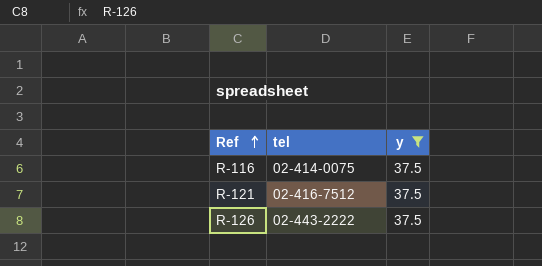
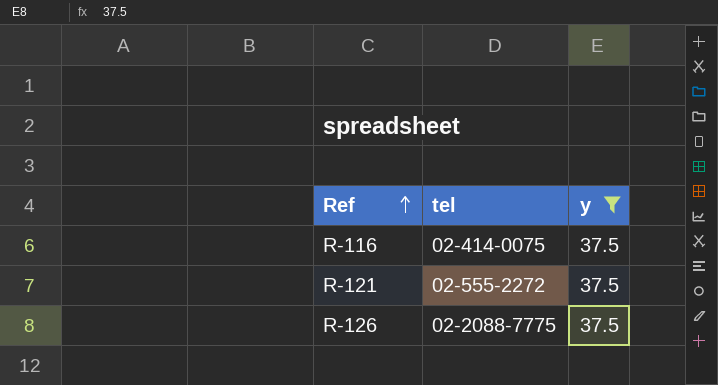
R-121 | tel: 02-416-7512 -> 02-555-2272
R-126 | tel: 02-443-2222 -> 02-2088-7775

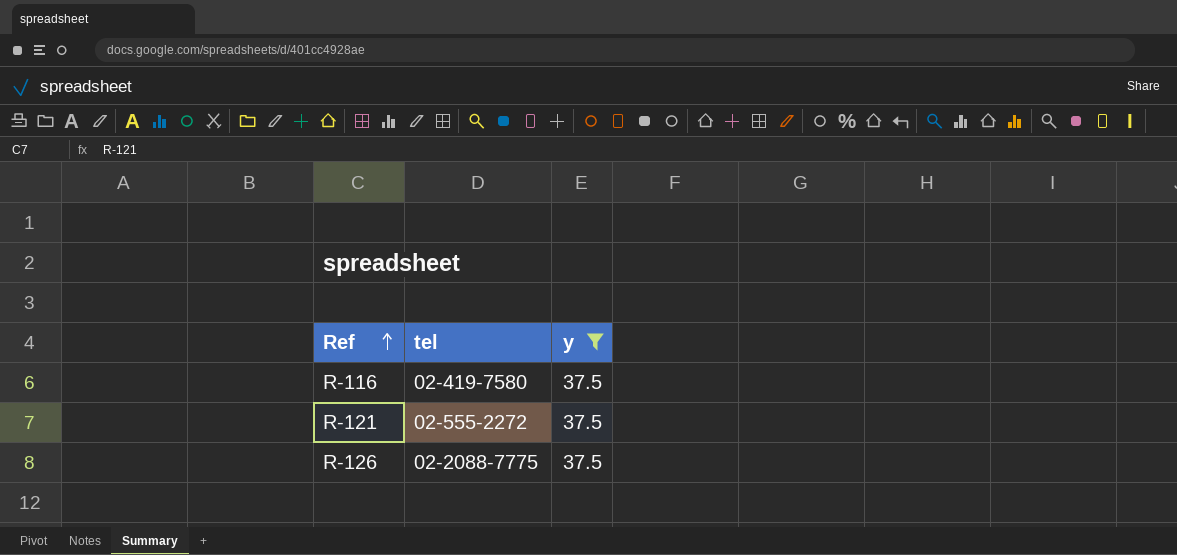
R-116 | tel: 02-414-0075 -> 02-419-7580

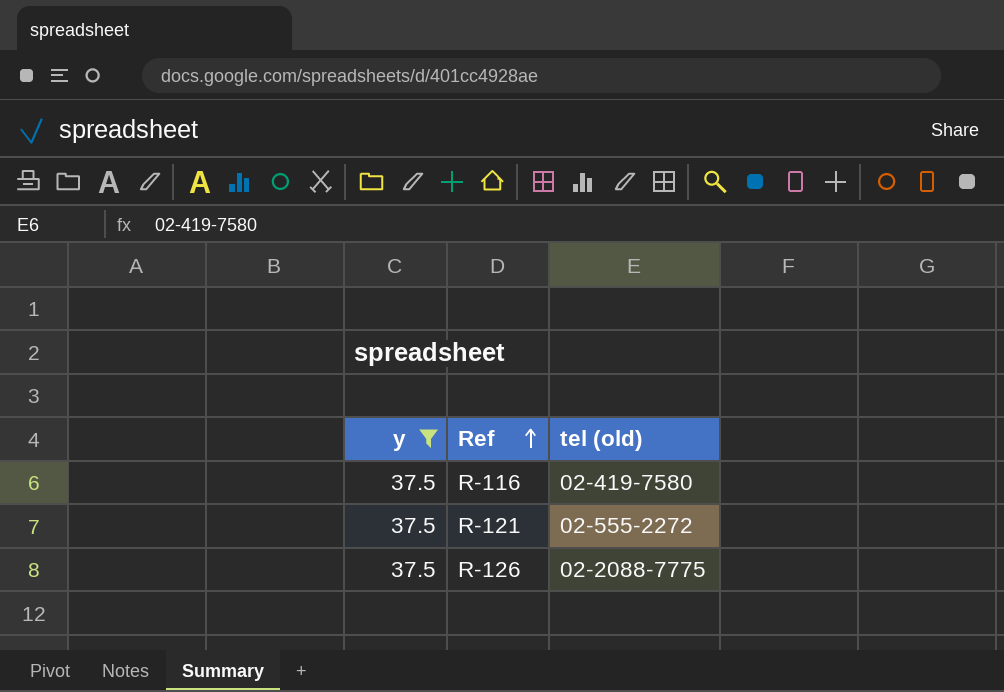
column y | position: 3 -> 1
column name: tel -> tel (old)

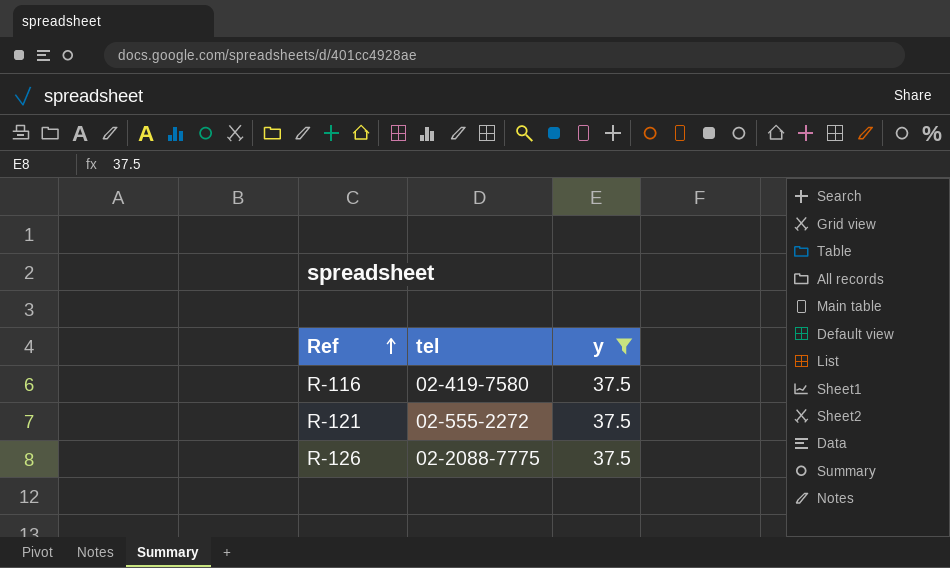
column name: tel (old) -> tel
column y | position: 1 -> 3

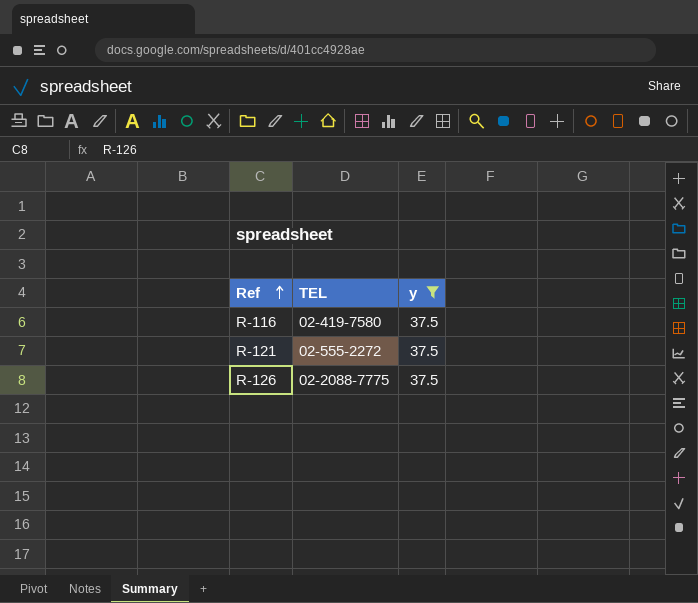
column name: tel -> TEL

